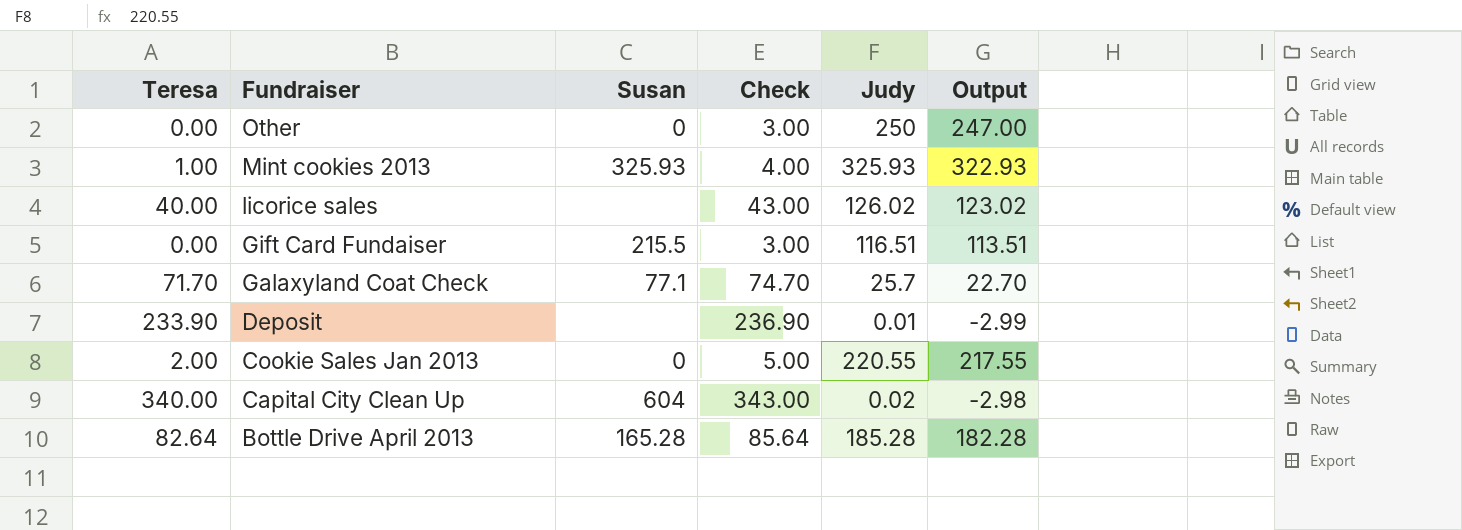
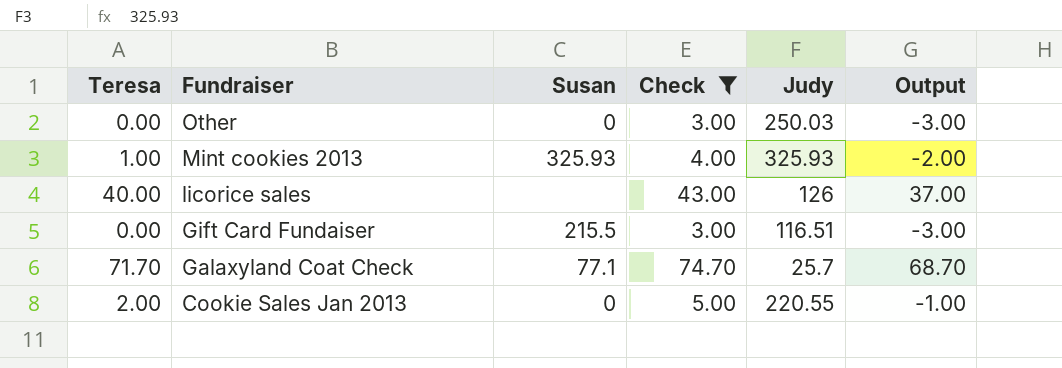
filter: none -> Check <= 74.70
column Output | formula: [Judy] - 3 -> [Teresa] - 3
Other | Judy: 250 -> 250.03
licorice sales | Judy: 126.02 -> 126

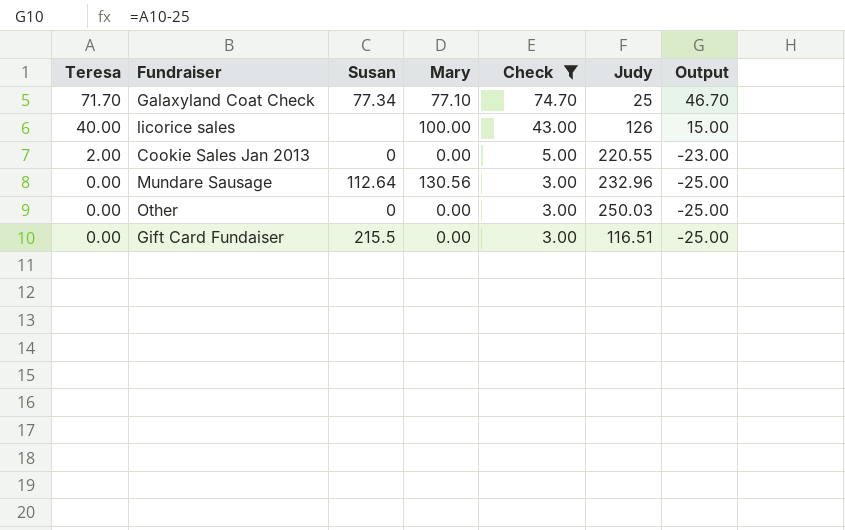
row order: Fundraiser descending -> Teresa descending
column Mary | position: none -> 4
column Output | formula: [Teresa] - 3 -> [Teresa] - 25
row Mint cookies 2013: 1.00 | 325.93 | 4.00 | 325.93 | -2.00 -> none
Galaxyland Coat Check | Susan: 77.1 -> 77.34
Galaxyland Coat Check | Judy: 25.7 -> 25
row Mundare Sausage: none -> 0.00 | 112.64 | 130.56 | 3.00 | 232.96 | -25.00

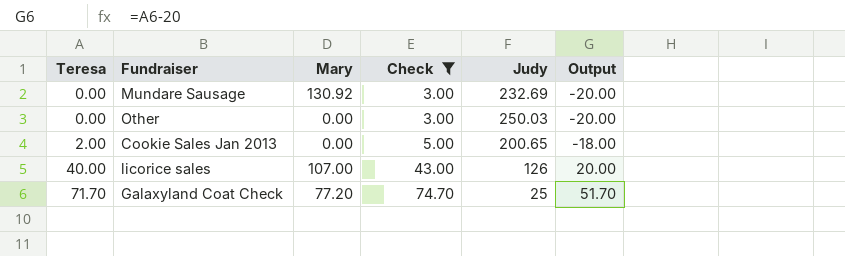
row order: Teresa descending -> Teresa ascending
column Susan | position: 3 -> none
column Output | formula: [Teresa] - 25 -> [Teresa] - 20
row Gift Card Fundaiser: 0.00 | 215.5 | 0.00 | 3.00 | 116.51 | -25.00 -> none
Mundare Sausage | Mary: 130.56 -> 130.92
Mundare Sausage | Judy: 232.96 -> 232.69
Cookie Sales Jan 2013 | Judy: 220.55 -> 200.65
licorice sales | Mary: 100.00 -> 107.00
Galaxyland Coat Check | Mary: 77.10 -> 77.20

